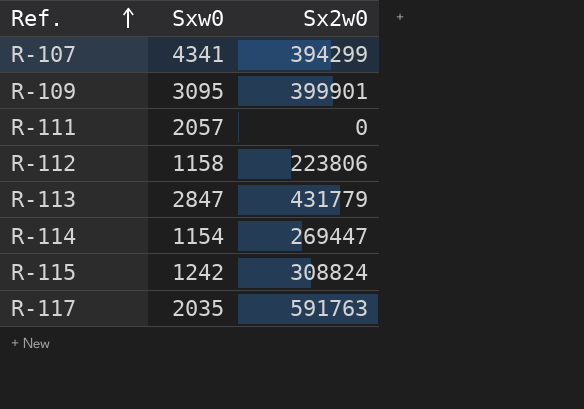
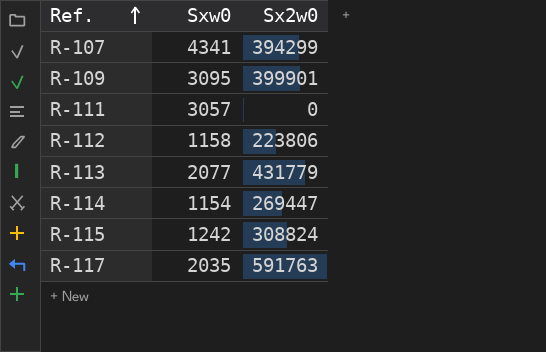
R-111 | Sxw0: 2057 -> 3057
R-113 | Sxw0: 2847 -> 2077

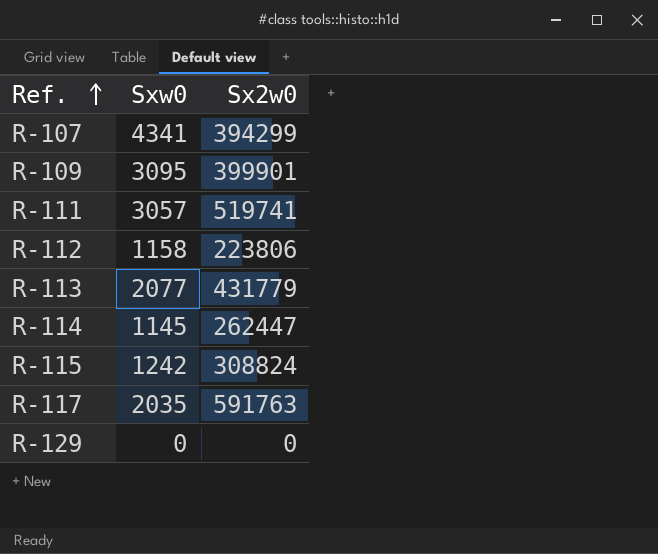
R-111 | Sx2w0: 0 -> 519741
R-114 | Sxw0: 1154 -> 1145
R-114 | Sx2w0: 269447 -> 262447
row R-129: none -> 0 | 0

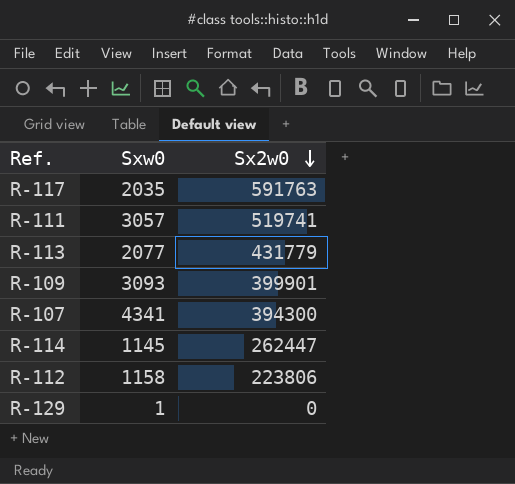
row order: Ref. ascending -> Sx2w0 descending
row R-115: 1242 | 308824 -> none
R-109 | Sxw0: 3095 -> 3093
R-107 | Sx2w0: 394299 -> 394300
R-129 | Sxw0: 0 -> 1

